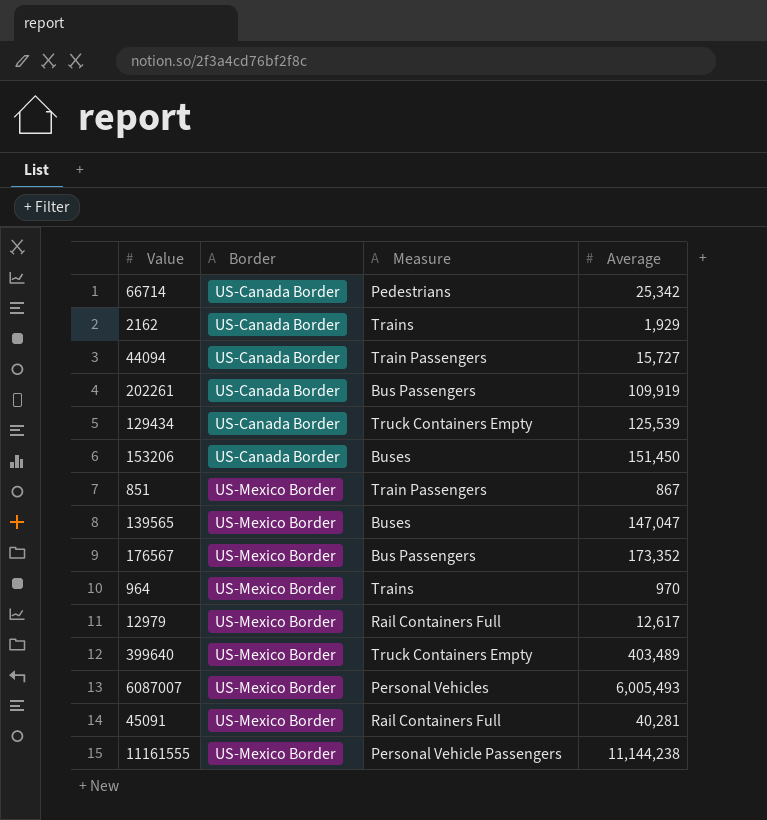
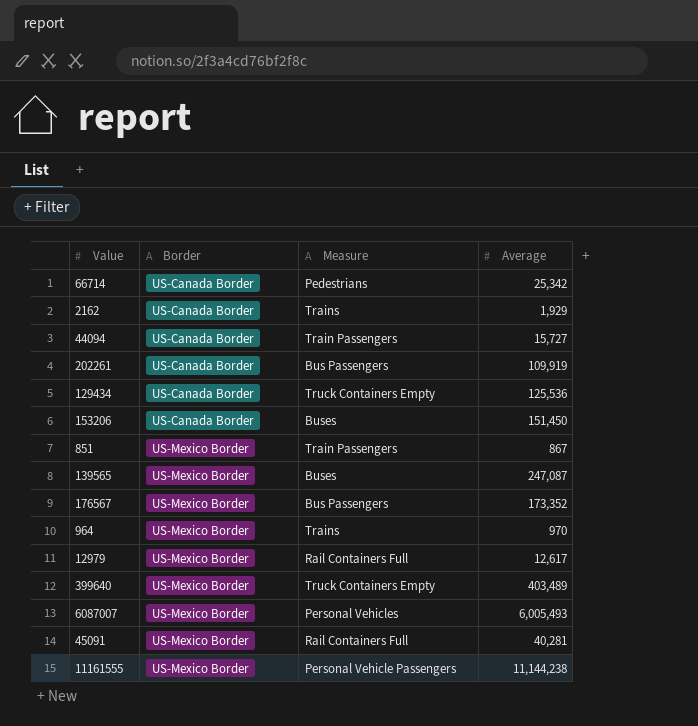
129434 | Average: 125,539 -> 125,536
139565 | Average: 147,047 -> 247,087

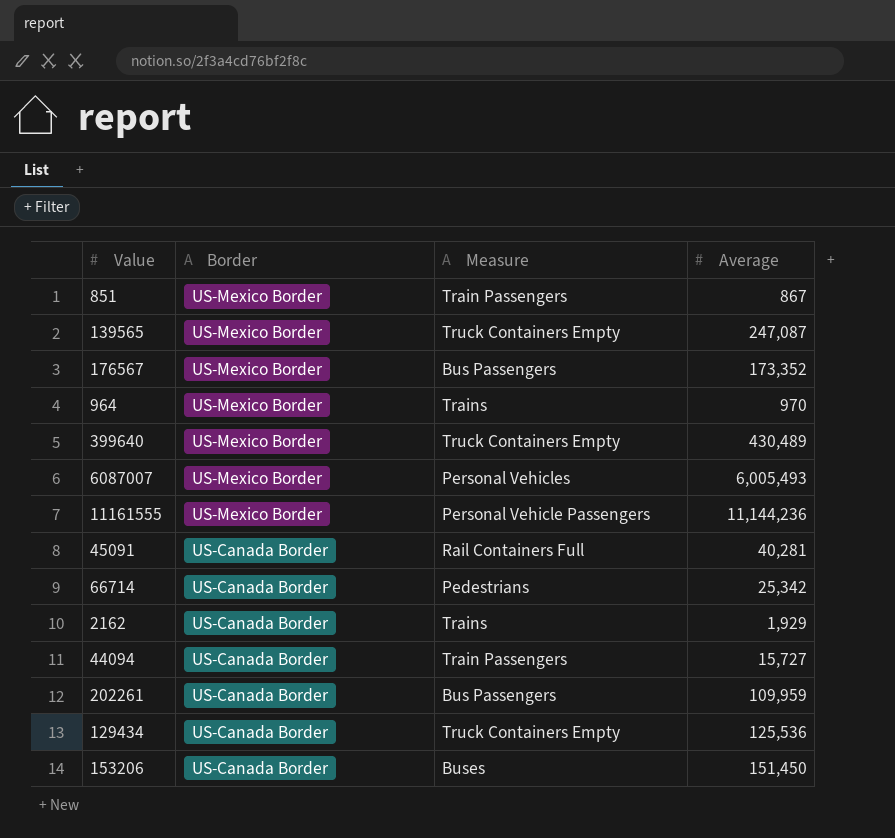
row order: Border ascending -> Border descending
row 12979: US-Mexico Border | Rail Containers Full | 12,617 -> none
139565 | Measure: Buses -> Truck Containers Empty
399640 | Average: 403,489 -> 430,489
11161555 | Average: 11,144,238 -> 11,144,236
45091 | Border: US-Mexico Border -> US-Canada Border
202261 | Average: 109,919 -> 109,959

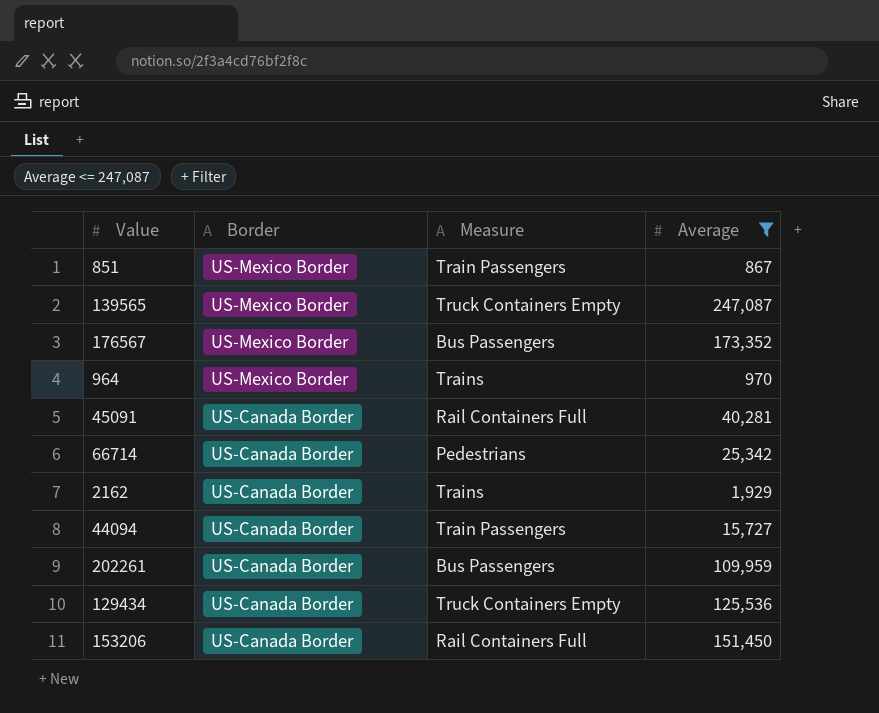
filter: none -> Average <= 247,087
153206 | Measure: Buses -> Rail Containers Full

